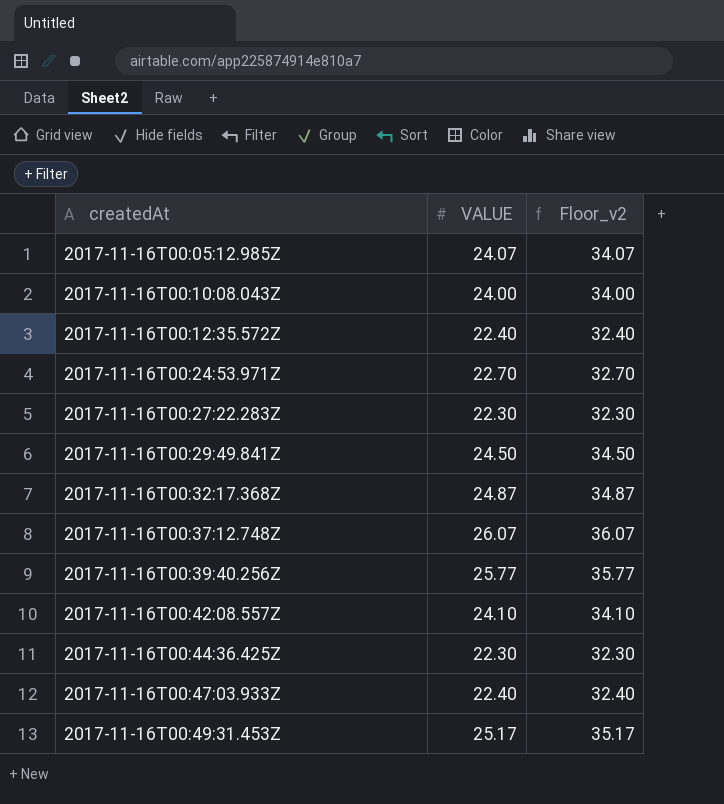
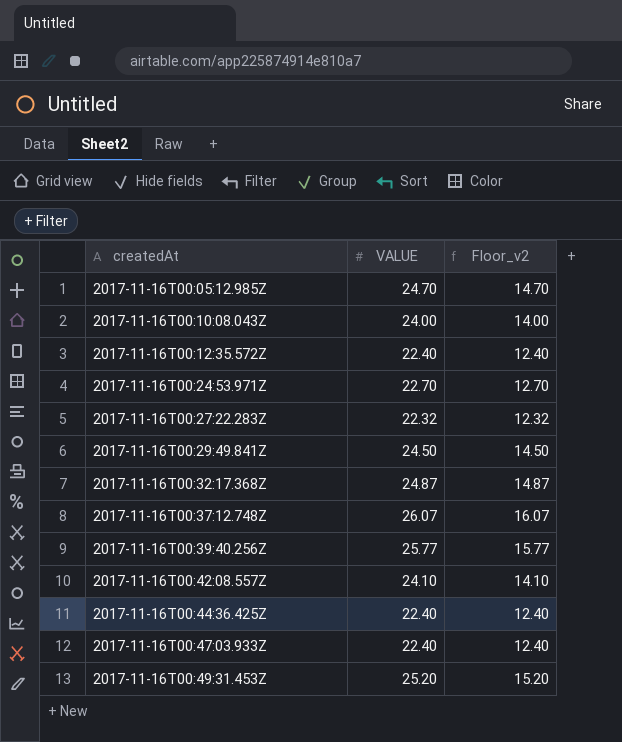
column Floor_v2 | formula: [VALUE] + 10 -> [VALUE] - 10
2017-11-16T00:05:12.985Z | VALUE: 24.07 -> 24.70
2017-11-16T00:27:22.283Z | VALUE: 22.30 -> 22.32
2017-11-16T00:44:36.425Z | VALUE: 22.30 -> 22.40
2017-11-16T00:49:31.453Z | VALUE: 25.17 -> 25.20

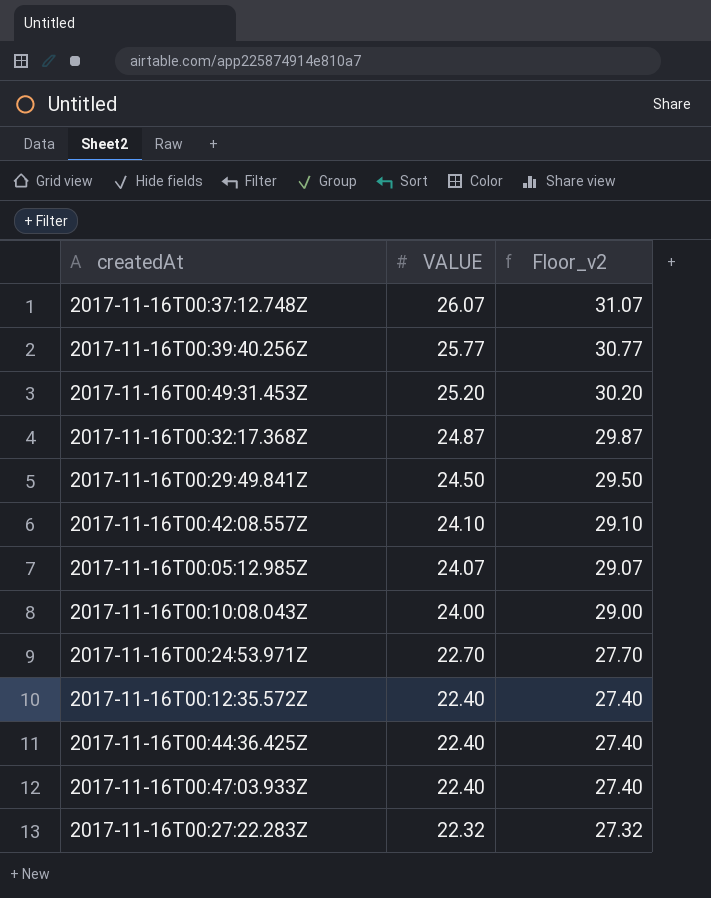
row order: createdAt ascending -> VALUE descending
column Floor_v2 | formula: [VALUE] - 10 -> [VALUE] + 5
2017-11-16T00:05:12.985Z | VALUE: 24.70 -> 24.07

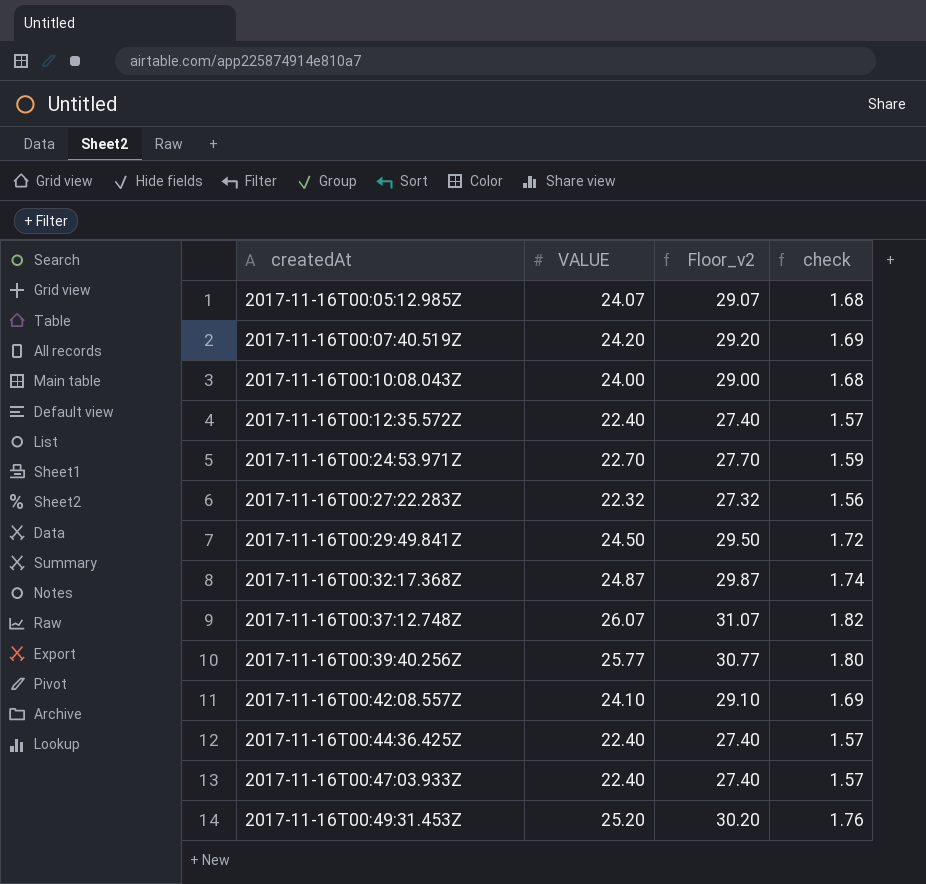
row order: VALUE descending -> createdAt ascending
column check | formula: none -> [VALUE] * 0.07
row 2017-11-16T00:07:40.519Z: none -> 24.20 | 29.20 | 1.69

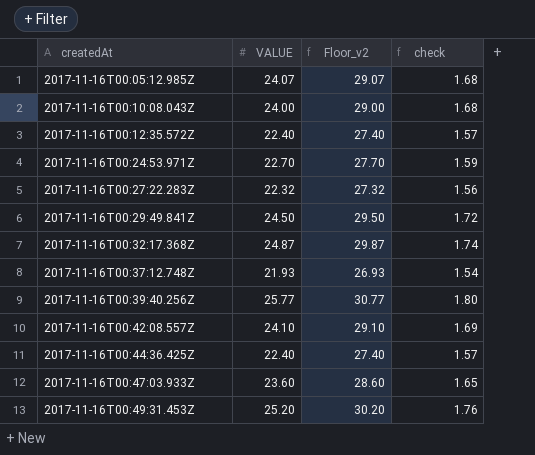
row 2017-11-16T00:07:40.519Z: 24.20 | 29.20 | 1.69 -> none
2017-11-16T00:37:12.748Z | VALUE: 26.07 -> 21.93
2017-11-16T00:37:12.748Z | Floor_v2: 31.07 -> 26.93
2017-11-16T00:37:12.748Z | check: 1.82 -> 1.54
2017-11-16T00:47:03.933Z | VALUE: 22.40 -> 23.60
2017-11-16T00:47:03.933Z | Floor_v2: 27.40 -> 28.60
2017-11-16T00:47:03.933Z | check: 1.57 -> 1.65

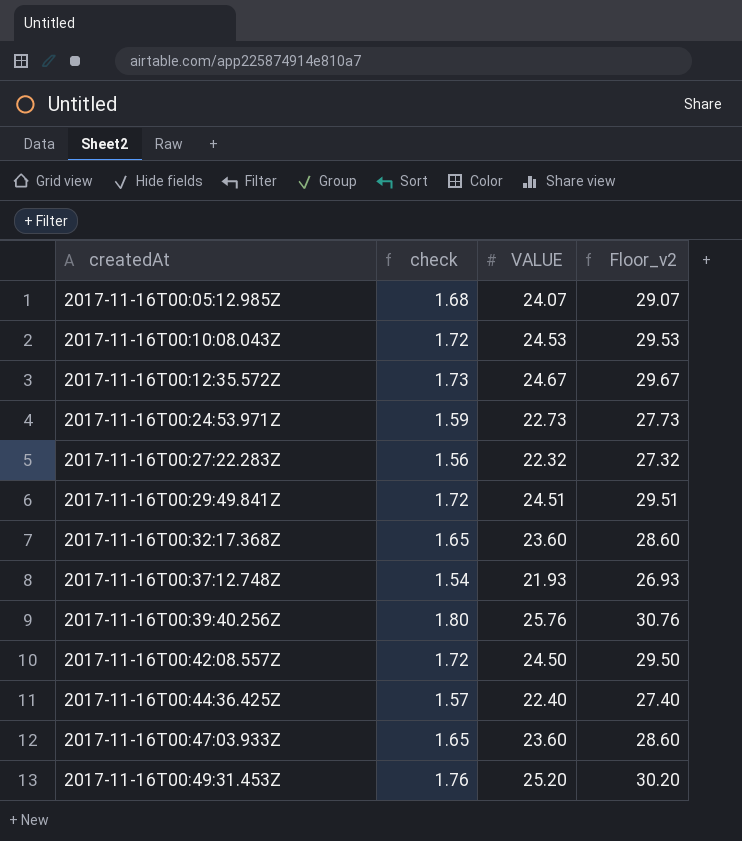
column check | position: 4 -> 2
2017-11-16T00:10:08.043Z | check: 1.68 -> 1.72
2017-11-16T00:10:08.043Z | VALUE: 24.00 -> 24.53
2017-11-16T00:10:08.043Z | Floor_v2: 29.00 -> 29.53
2017-11-16T00:12:35.572Z | check: 1.57 -> 1.73
2017-11-16T00:12:35.572Z | VALUE: 22.40 -> 24.67
2017-11-16T00:12:35.572Z | Floor_v2: 27.40 -> 29.67
2017-11-16T00:24:53.971Z | VALUE: 22.70 -> 22.73
2017-11-16T00:24:53.971Z | Floor_v2: 27.70 -> 27.73
2017-11-16T00:29:49.841Z | VALUE: 24.50 -> 24.51
2017-11-16T00:29:49.841Z | Floor_v2: 29.50 -> 29.51
2017-11-16T00:32:17.368Z | check: 1.74 -> 1.65
2017-11-16T00:32:17.368Z | VALUE: 24.87 -> 23.60
2017-11-16T00:32:17.368Z | Floor_v2: 29.87 -> 28.60
2017-11-16T00:39:40.256Z | VALUE: 25.77 -> 25.76
2017-11-16T00:39:40.256Z | Floor_v2: 30.77 -> 30.76
2017-11-16T00:42:08.557Z | check: 1.69 -> 1.72
2017-11-16T00:42:08.557Z | VALUE: 24.10 -> 24.50
2017-11-16T00:42:08.557Z | Floor_v2: 29.10 -> 29.50

